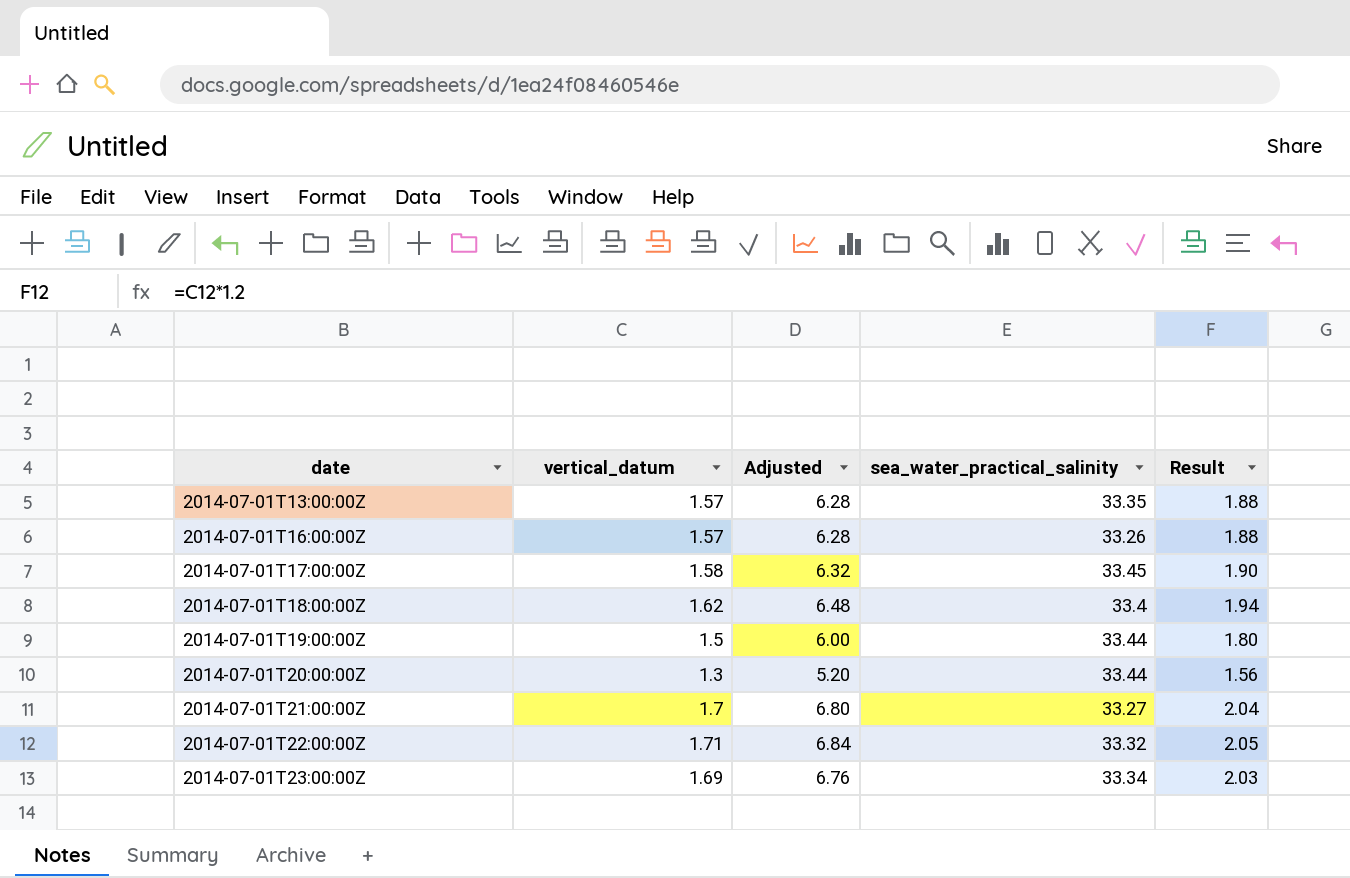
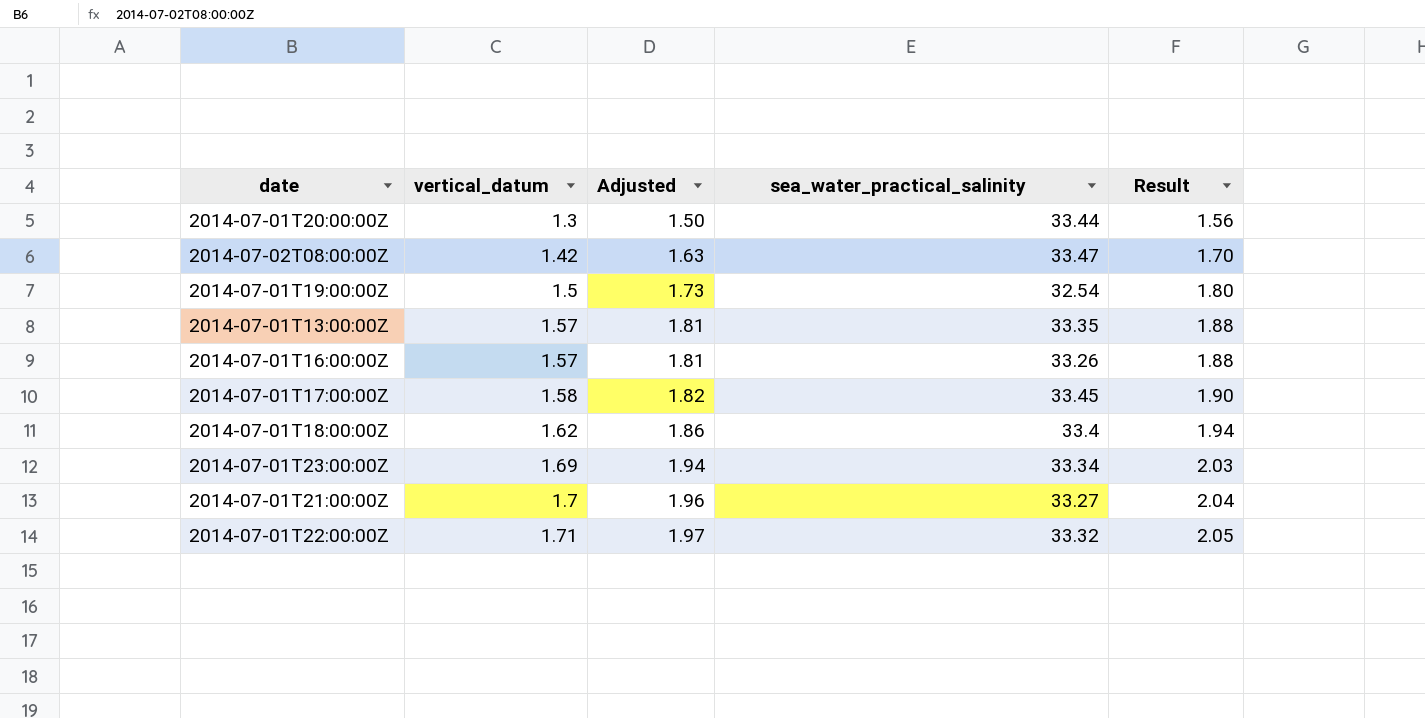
row order: date ascending -> vertical_datum ascending
column Adjusted | formula: [vertical_datum] * 4 -> [vertical_datum] * 1.15
row 2014-07-02T08:00:00Z: none -> 1.42 | 1.63 | 33.47 | 1.70
2014-07-01T19:00:00Z | sea_water_practical_salinity: 33.44 -> 32.54

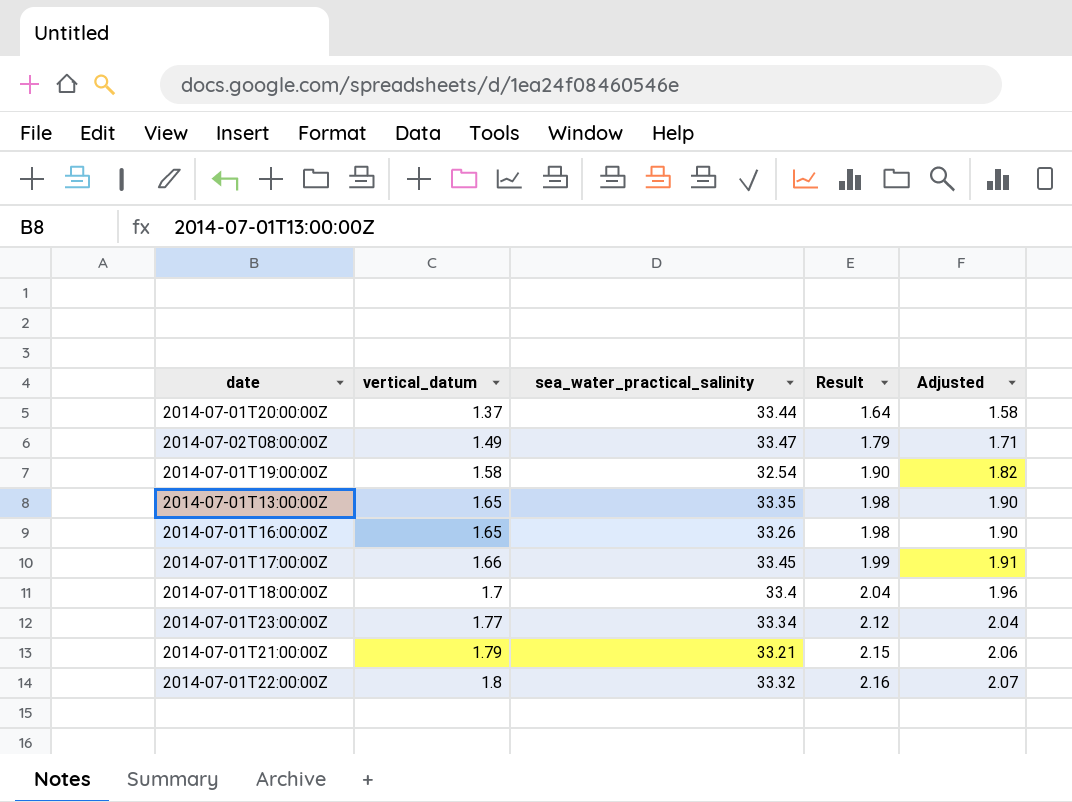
column Adjusted | position: 3 -> 5
2014-07-01T20:00:00Z | vertical_datum: 1.3 -> 1.37
2014-07-01T20:00:00Z | Result: 1.56 -> 1.64
2014-07-01T20:00:00Z | Adjusted: 1.50 -> 1.58
2014-07-02T08:00:00Z | vertical_datum: 1.42 -> 1.49
2014-07-02T08:00:00Z | Result: 1.70 -> 1.79
2014-07-02T08:00:00Z | Adjusted: 1.63 -> 1.71
2014-07-01T19:00:00Z | vertical_datum: 1.5 -> 1.58
2014-07-01T19:00:00Z | Result: 1.80 -> 1.90
2014-07-01T19:00:00Z | Adjusted: 1.73 -> 1.82
2014-07-01T13:00:00Z | vertical_datum: 1.57 -> 1.65
2014-07-01T13:00:00Z | Result: 1.88 -> 1.98
2014-07-01T13:00:00Z | Adjusted: 1.81 -> 1.90
2014-07-01T16:00:00Z | vertical_datum: 1.57 -> 1.65
2014-07-01T16:00:00Z | Result: 1.88 -> 1.98
2014-07-01T16:00:00Z | Adjusted: 1.81 -> 1.90
2014-07-01T17:00:00Z | vertical_datum: 1.58 -> 1.66
2014-07-01T17:00:00Z | Result: 1.90 -> 1.99
2014-07-01T17:00:00Z | Adjusted: 1.82 -> 1.91
2014-07-01T18:00:00Z | vertical_datum: 1.62 -> 1.7
2014-07-01T18:00:00Z | Result: 1.94 -> 2.04
2014-07-01T18:00:00Z | Adjusted: 1.86 -> 1.96
2014-07-01T23:00:00Z | vertical_datum: 1.69 -> 1.77
2014-07-01T23:00:00Z | Result: 2.03 -> 2.12
2014-07-01T23:00:00Z | Adjusted: 1.94 -> 2.04
2014-07-01T21:00:00Z | vertical_datum: 1.7 -> 1.79
2014-07-01T21:00:00Z | sea_water_practical_salinity: 33.27 -> 33.21
2014-07-01T21:00:00Z | Result: 2.04 -> 2.15
2014-07-01T21:00:00Z | Adjusted: 1.96 -> 2.06
2014-07-01T22:00:00Z | vertical_datum: 1.71 -> 1.8
2014-07-01T22:00:00Z | Result: 2.05 -> 2.16
2014-07-01T22:00:00Z | Adjusted: 1.97 -> 2.07

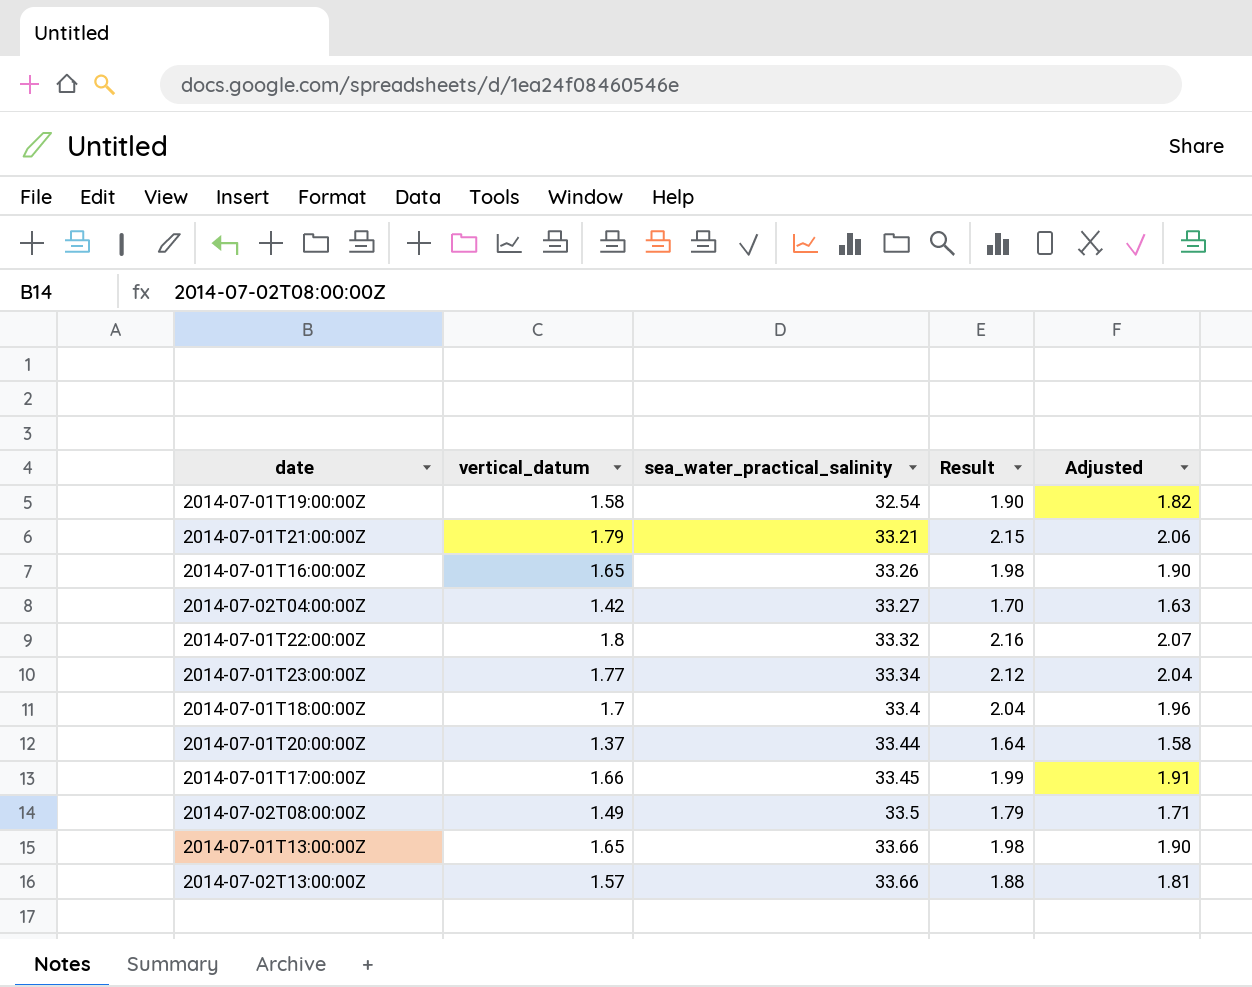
row order: vertical_datum ascending -> sea_water_practical_salinity ascending
row 2014-07-02T04:00:00Z: none -> 1.42 | 33.27 | 1.70 | 1.63
2014-07-02T08:00:00Z | sea_water_practical_salinity: 33.47 -> 33.5
2014-07-01T13:00:00Z | sea_water_practical_salinity: 33.35 -> 33.66
row 2014-07-02T13:00:00Z: none -> 1.57 | 33.66 | 1.88 | 1.81

